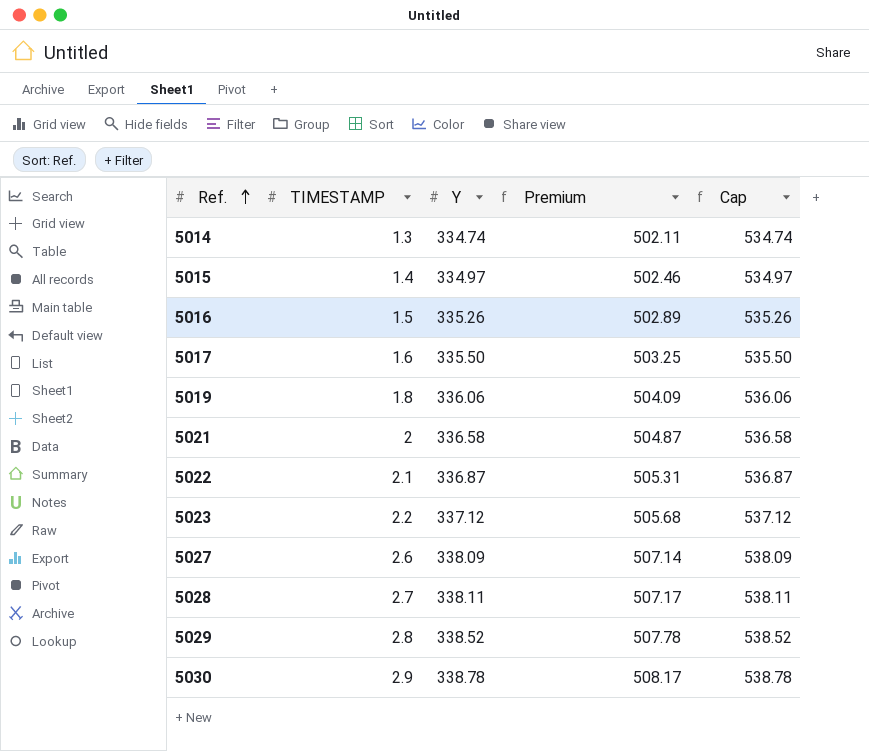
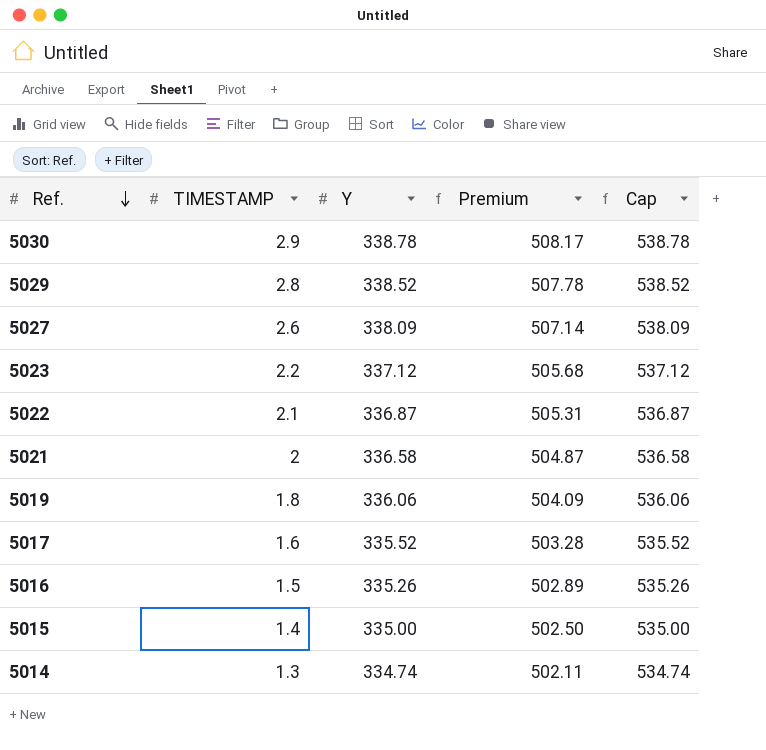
row order: Ref. ascending -> Ref. descending
row 5028: 2.7 | 338.11 | 507.17 | 538.11 -> none
5017 | Y: 335.50 -> 335.52
5017 | Premium: 503.25 -> 503.28
5017 | Cap: 535.50 -> 535.52
5015 | Y: 334.97 -> 335.00
5015 | Premium: 502.46 -> 502.50
5015 | Cap: 534.97 -> 535.00

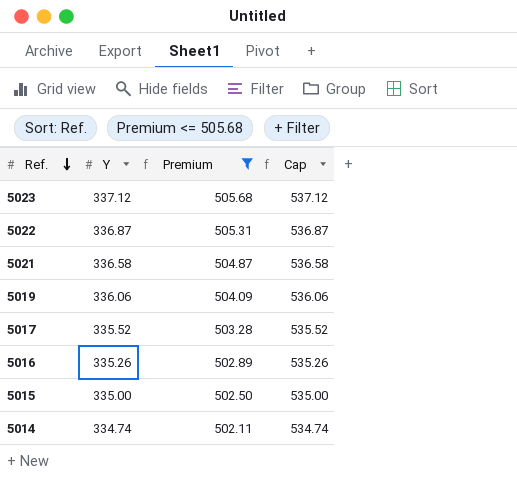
filter: none -> Premium <= 505.68
column TIMESTAMP | position: 2 -> none

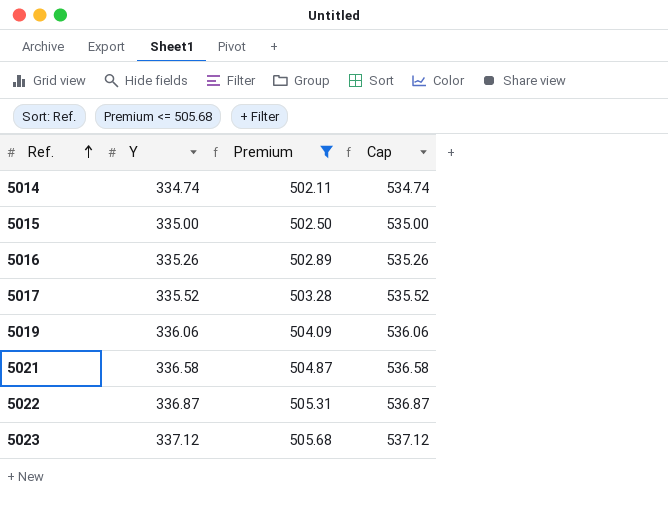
row order: Ref. descending -> Ref. ascending

